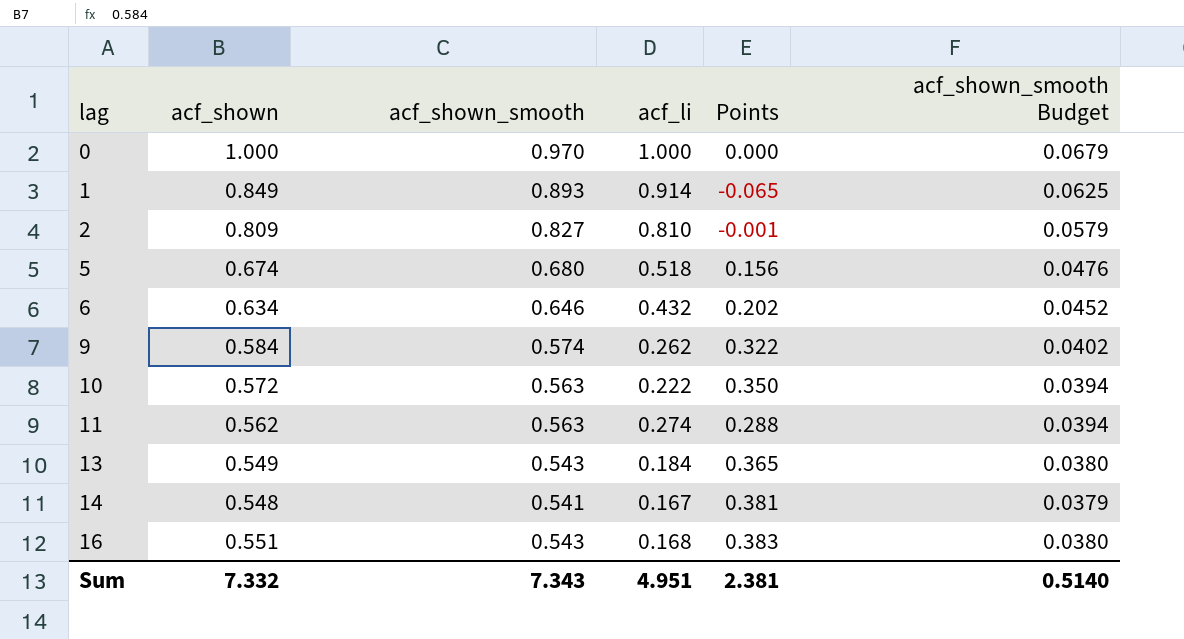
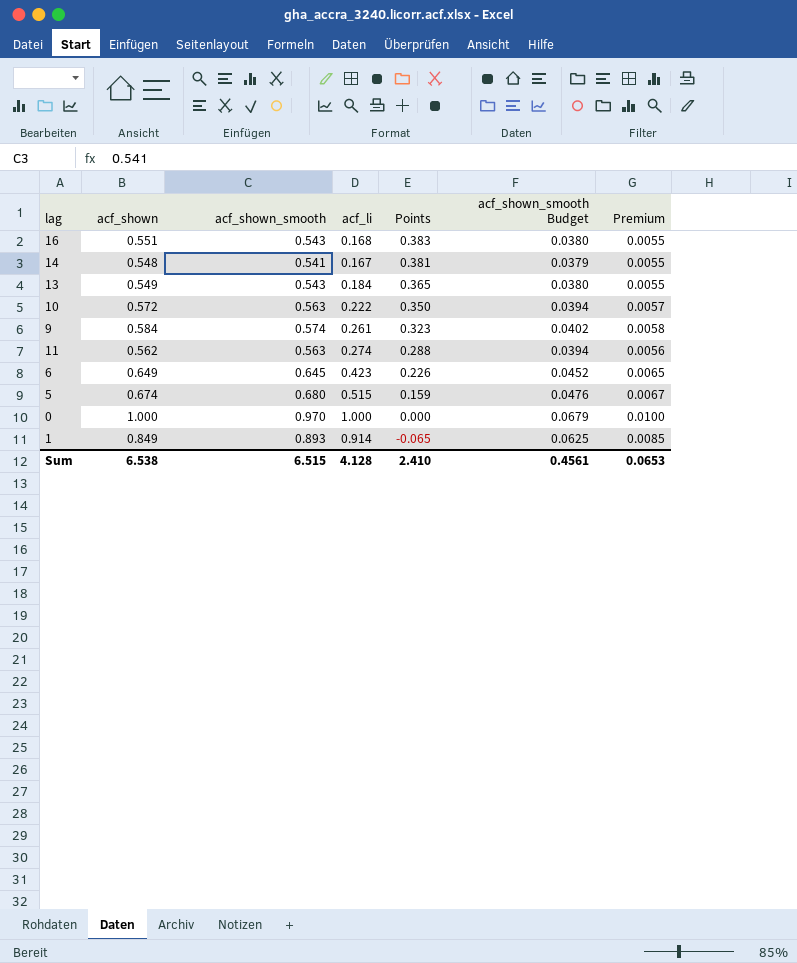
row order: lag ascending -> Points descending
column Premium | formula: none -> [acf_shown] * 0.01
row 2: 0.809 | 0.827 | 0.810 | -0.001 | 0.0579 -> none
9 | acf_li: 0.262 -> 0.261
9 | Points: 0.322 -> 0.323
6 | acf_shown: 0.634 -> 0.649
6 | acf_shown_smooth: 0.646 -> 0.645
6 | acf_li: 0.432 -> 0.423
6 | Points: 0.202 -> 0.226
5 | acf_li: 0.518 -> 0.515
5 | Points: 0.156 -> 0.159
Sum | acf_shown: 7.332 -> 6.538
Sum | acf_shown_smooth: 7.343 -> 6.515
Sum | acf_li: 4.951 -> 4.128
Sum | Points: 2.381 -> 2.410
Sum | acf_shown_smooth Budget: 0.5140 -> 0.4561

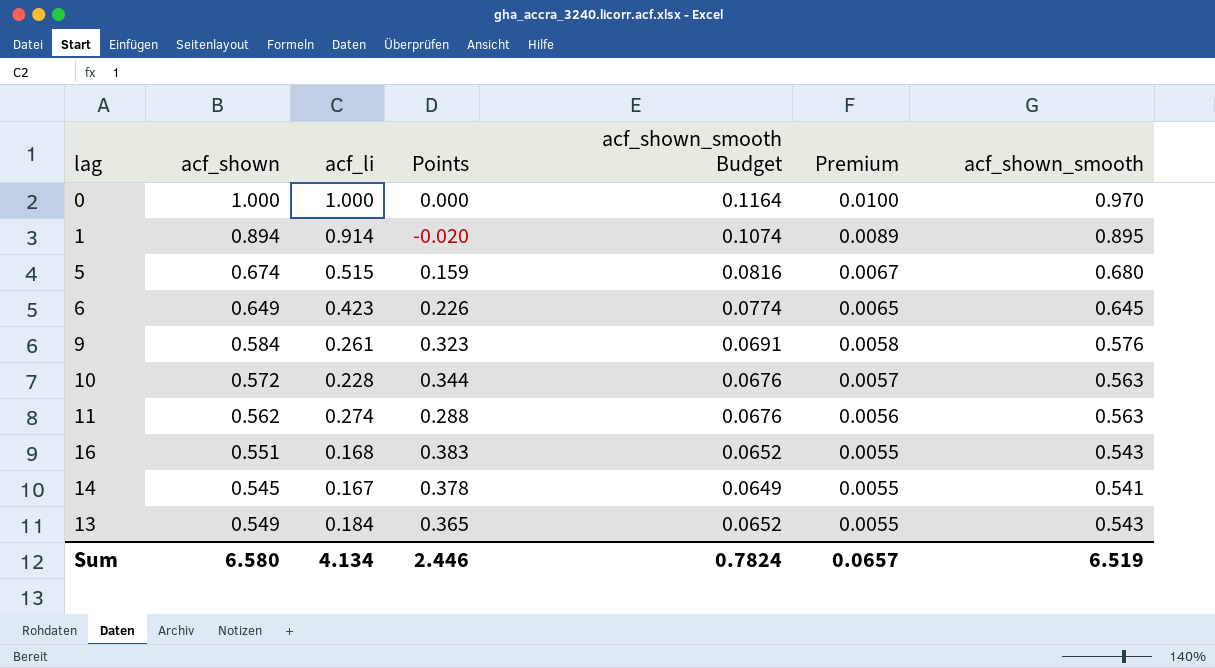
row order: Points descending -> Premium descending
column acf_shown_smooth Budget | formula: [acf_shown_smooth] * 0.07 -> [acf_shown_smooth] * 0.12
column acf_shown_smooth | position: 3 -> 7
1 | acf_shown: 0.849 -> 0.894
1 | Points: -0.065 -> -0.020
1 | Premium: 0.0085 -> 0.0089
1 | acf_shown_smooth: 0.893 -> 0.895
9 | acf_shown_smooth: 0.574 -> 0.576
10 | acf_li: 0.222 -> 0.228
10 | Points: 0.350 -> 0.344
14 | acf_shown: 0.548 -> 0.545
14 | Points: 0.381 -> 0.378
Sum | acf_shown: 6.538 -> 6.580
Sum | acf_li: 4.128 -> 4.134
Sum | Points: 2.410 -> 2.446
Sum | acf_shown_smooth Budget: 0.4561 -> 0.7824
Sum | Premium: 0.0653 -> 0.0657
Sum | acf_shown_smooth: 6.515 -> 6.519

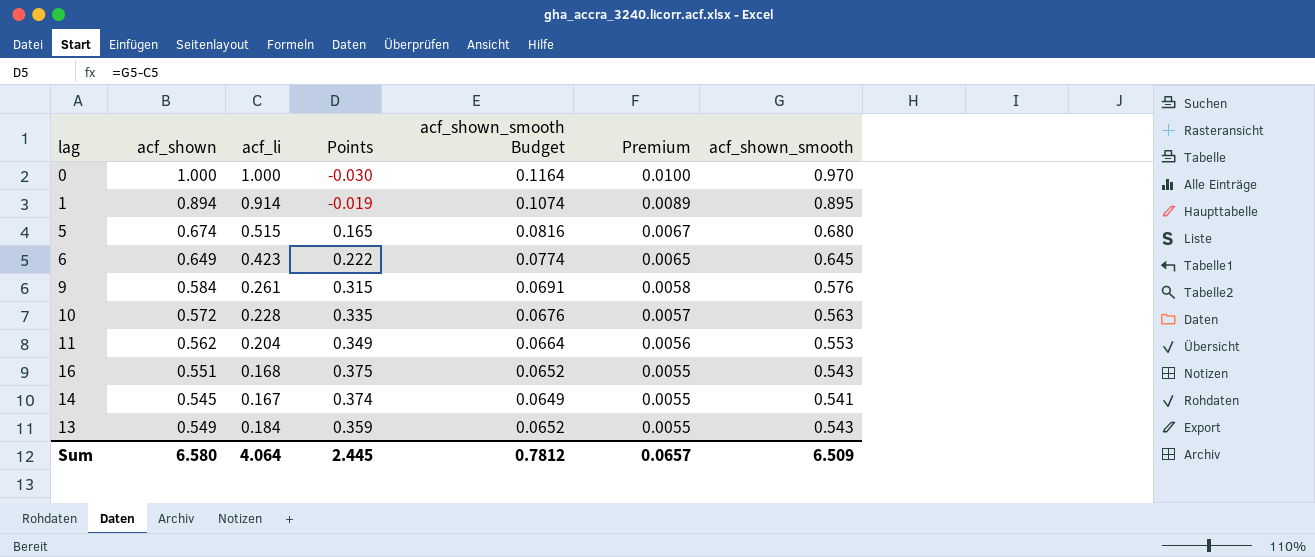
column Points | formula: [acf_shown] - [acf_li] -> [acf_shown_smooth] - [acf_li]
11 | acf_li: 0.274 -> 0.204
11 | acf_shown_smooth Budget: 0.0676 -> 0.0664
11 | acf_shown_smooth: 0.563 -> 0.553
Sum | acf_li: 4.134 -> 4.064
Sum | Points: 2.446 -> 2.445
Sum | acf_shown_smooth Budget: 0.7824 -> 0.7812
Sum | acf_shown_smooth: 6.519 -> 6.509

